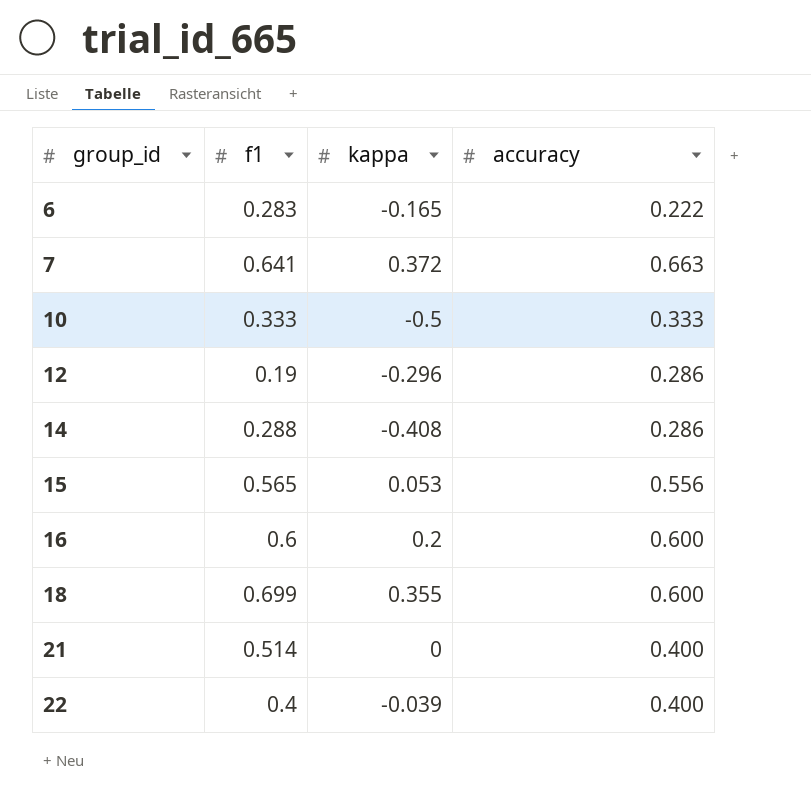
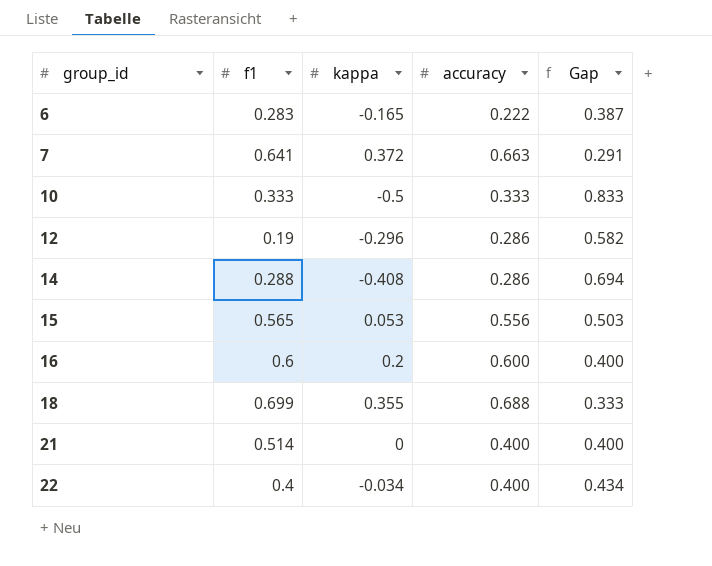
column Gap | formula: none -> [accuracy] - [kappa]
18 | accuracy: 0.600 -> 0.688
22 | kappa: -0.039 -> -0.034

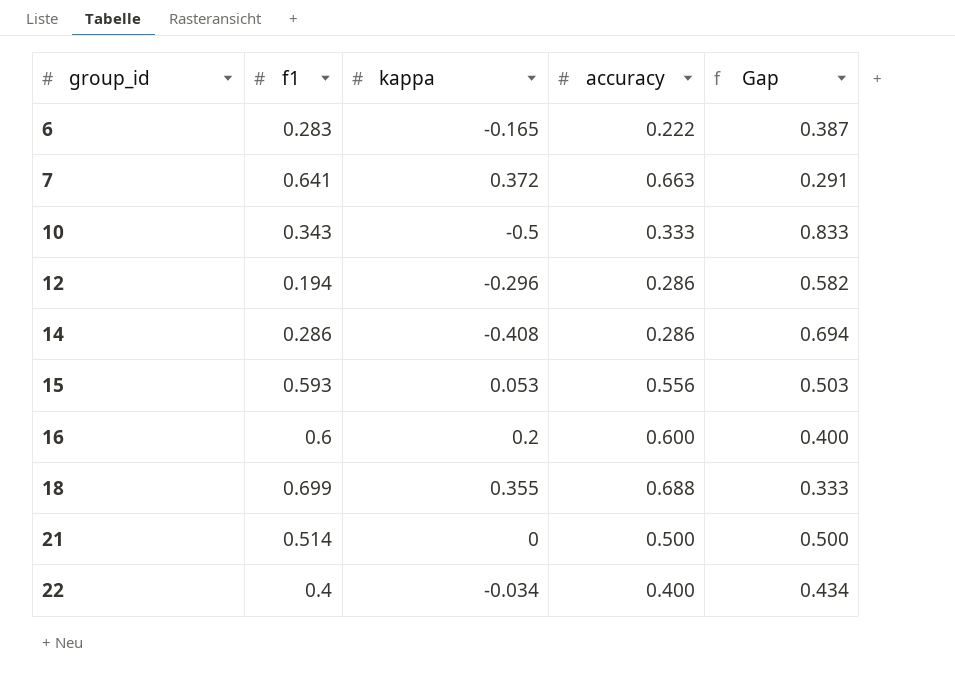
10 | f1: 0.333 -> 0.343
12 | f1: 0.19 -> 0.194
14 | f1: 0.288 -> 0.286
15 | f1: 0.565 -> 0.593
21 | accuracy: 0.400 -> 0.500
21 | Gap: 0.400 -> 0.500

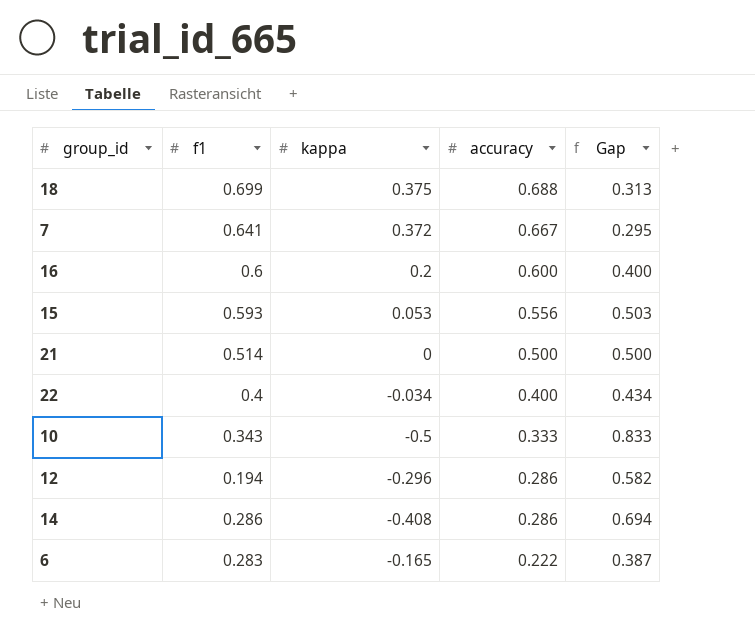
row order: group_id ascending -> accuracy descending
18 | kappa: 0.355 -> 0.375
18 | Gap: 0.333 -> 0.313
7 | accuracy: 0.663 -> 0.667
7 | Gap: 0.291 -> 0.295

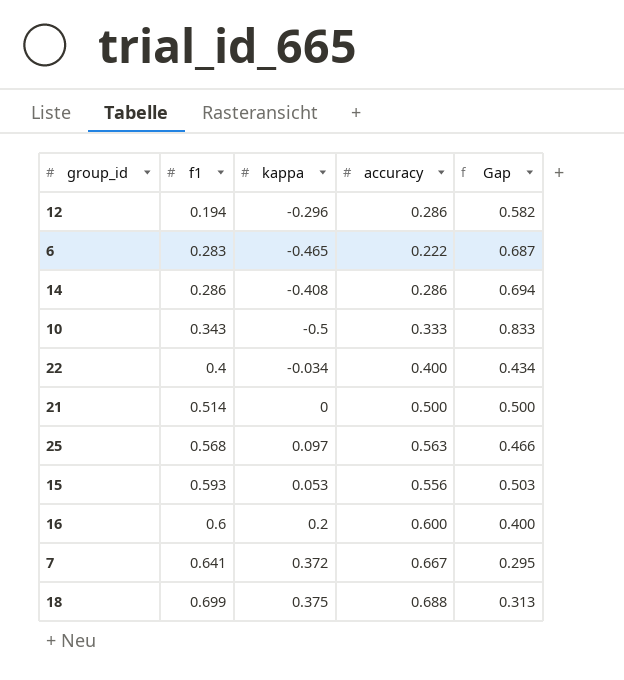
row order: accuracy descending -> f1 ascending
6 | kappa: -0.165 -> -0.465
6 | Gap: 0.387 -> 0.687
row 25: none -> 0.568 | 0.097 | 0.563 | 0.466

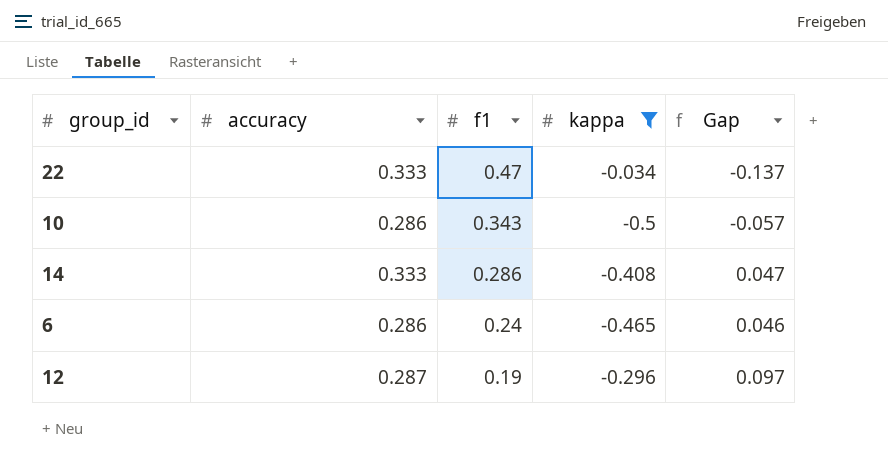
filter: none -> kappa <= -0.034
row order: f1 ascending -> f1 descending
column accuracy | position: 4 -> 2
column Gap | formula: [accuracy] - [kappa] -> [accuracy] - [f1]
22 | accuracy: 0.400 -> 0.333
22 | f1: 0.4 -> 0.47
10 | accuracy: 0.333 -> 0.286
14 | accuracy: 0.286 -> 0.333
6 | accuracy: 0.222 -> 0.286
6 | f1: 0.283 -> 0.24
12 | accuracy: 0.286 -> 0.287
12 | f1: 0.194 -> 0.19

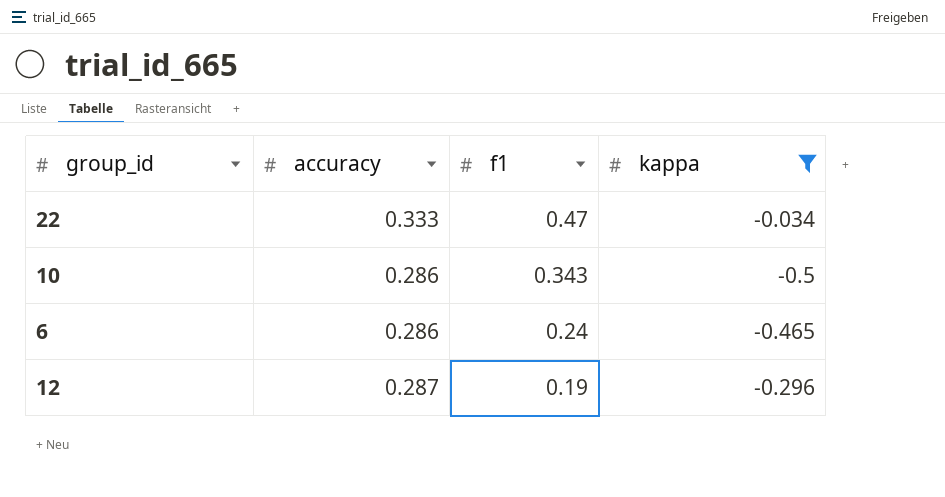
column Gap | formula: [accuracy] - [f1] -> none
row 14: 0.333 | 0.286 | -0.408 | 0.047 -> none

